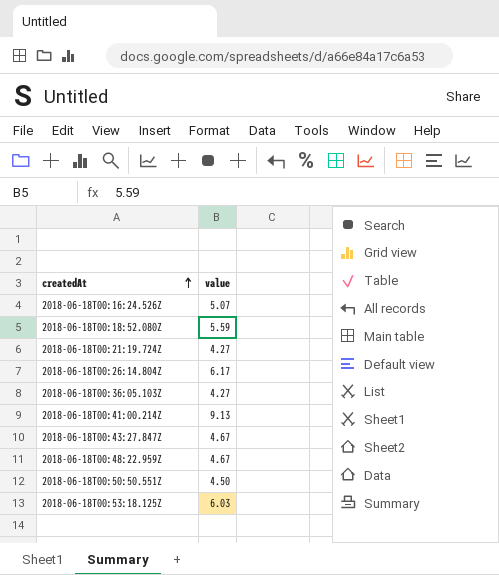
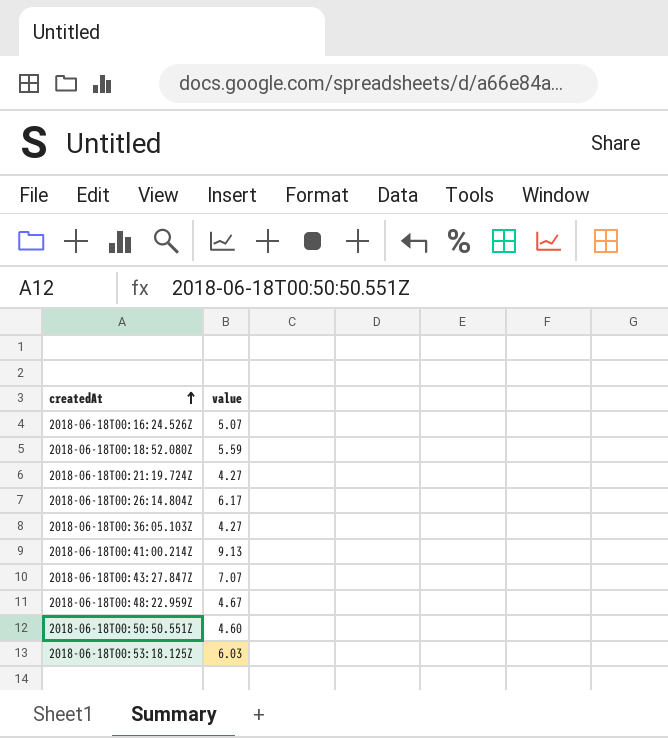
2018-06-18T00:43:27.847Z | value: 4.67 -> 7.07
2018-06-18T00:50:50.551Z | value: 4.50 -> 4.60

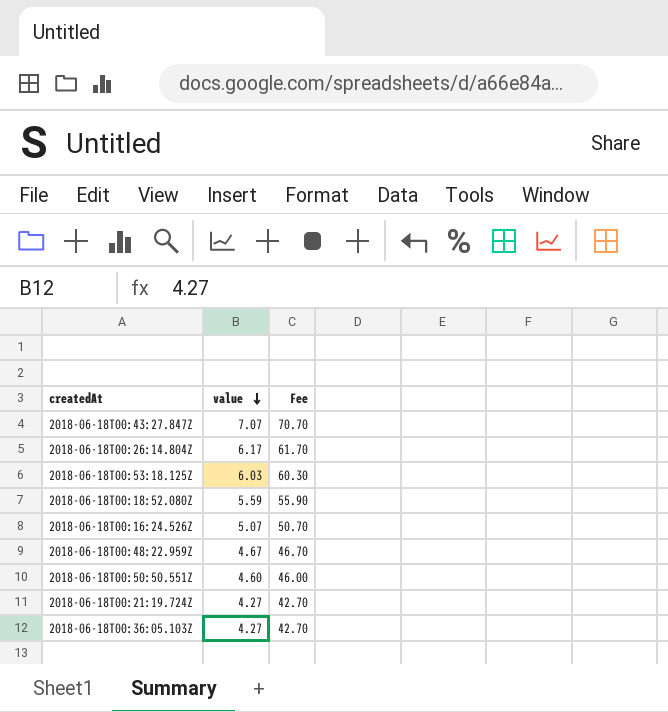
row order: createdAt ascending -> value descending
column Fee | formula: none -> [value] * 10
row 2018-06-18T00:41:00.214Z: 9.13 -> none

